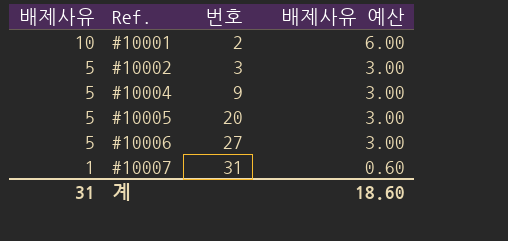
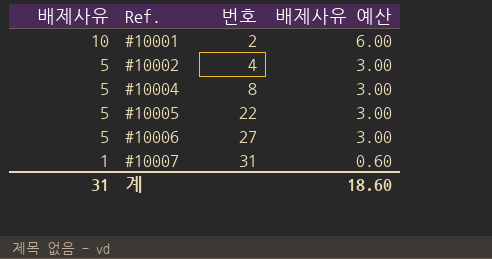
#10002 | 번호: 3 -> 4
#10004 | 번호: 9 -> 8
#10005 | 번호: 20 -> 22

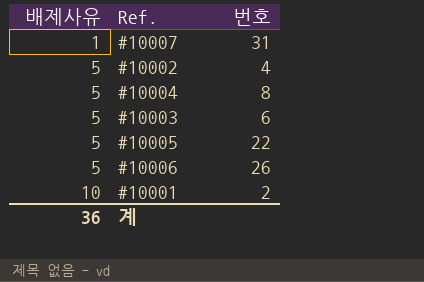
row order: 배제사유 descending -> 배제사유 ascending
column 배제사유 예산 | formula: [배제사유] * 0.6 -> none
row #10003: none -> 5 | 6
#10006 | 번호: 27 -> 26
계 | 배제사유: 31 -> 36

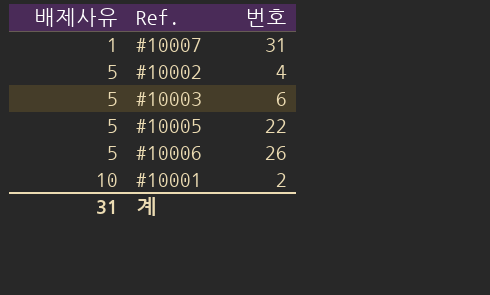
row #10004: 5 | 8 -> none
계 | 배제사유: 36 -> 31

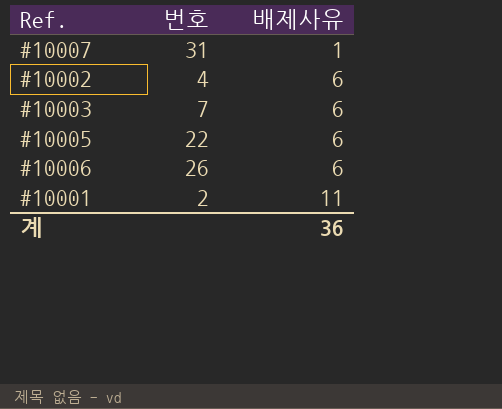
column 배제사유 | position: 1 -> 3
#10002 | 배제사유: 5 -> 6
#10003 | 번호: 6 -> 7
#10003 | 배제사유: 5 -> 6
#10005 | 배제사유: 5 -> 6
#10006 | 배제사유: 5 -> 6
#10001 | 배제사유: 10 -> 11
계 | 배제사유: 31 -> 36

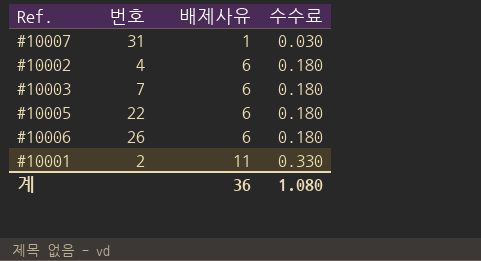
column 수수료 | formula: none -> [배제사유] * 0.03

